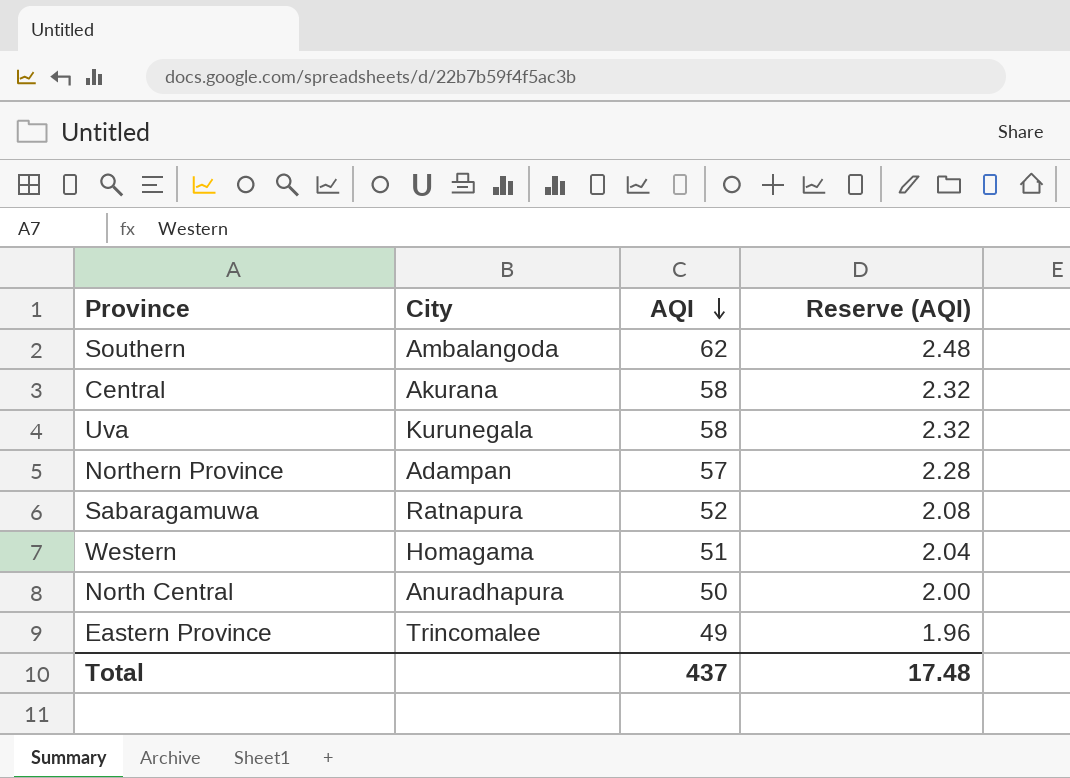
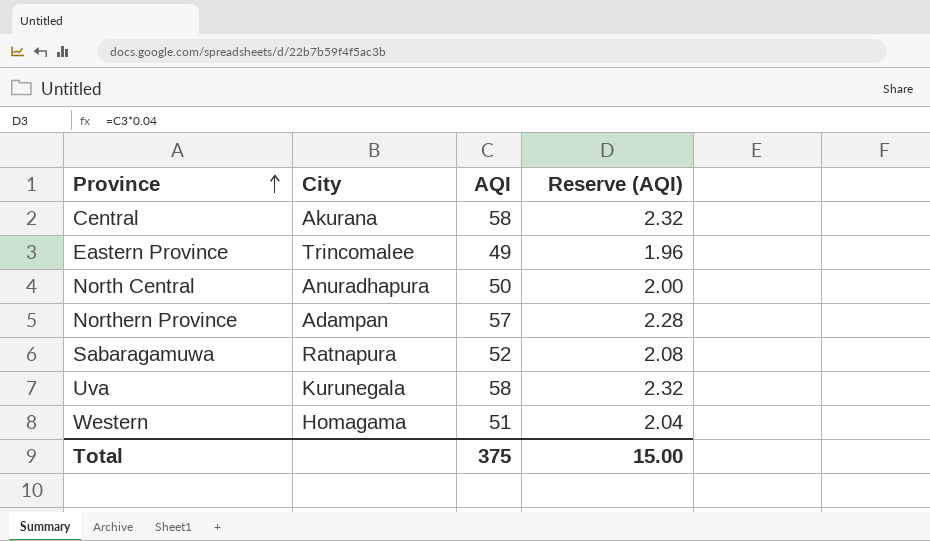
row order: AQI descending -> Province ascending
row Southern: Ambalangoda | 62 | 2.48 -> none
Total | AQI: 437 -> 375
Total | Reserve (AQI): 17.48 -> 15.00

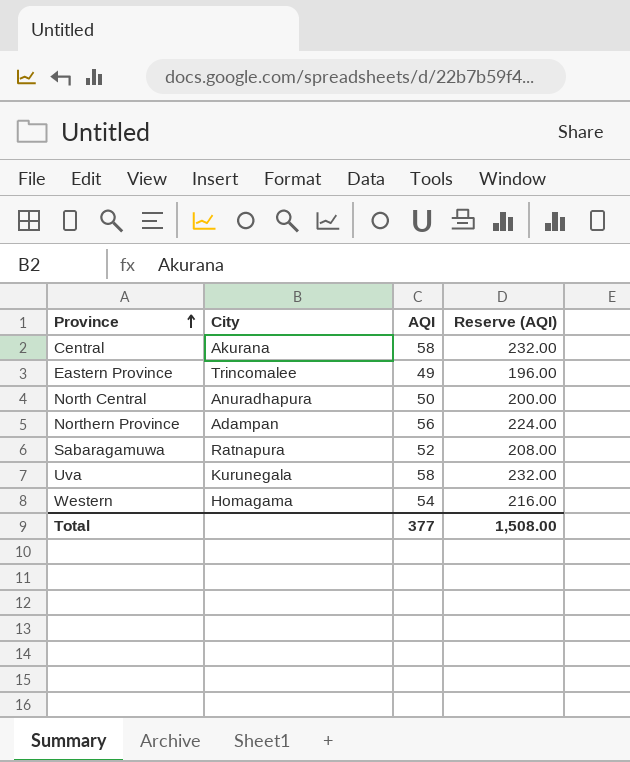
column Reserve (AQI) | formula: [AQI] * 0.04 -> [AQI] * 4
Northern Province | AQI: 57 -> 56
Western | AQI: 51 -> 54
Total | AQI: 375 -> 377
Total | Reserve (AQI): 15.00 -> 1,508.00

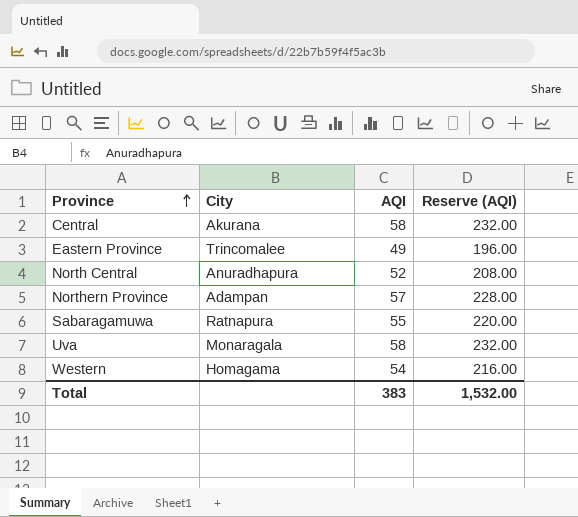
North Central | AQI: 50 -> 52
North Central | Reserve (AQI): 200.00 -> 208.00
Northern Province | AQI: 56 -> 57
Northern Province | Reserve (AQI): 224.00 -> 228.00
Sabaragamuwa | AQI: 52 -> 55
Sabaragamuwa | Reserve (AQI): 208.00 -> 220.00
Uva | City: Kurunegala -> Monaragala
Total | AQI: 377 -> 383
Total | Reserve (AQI): 1,508.00 -> 1,532.00

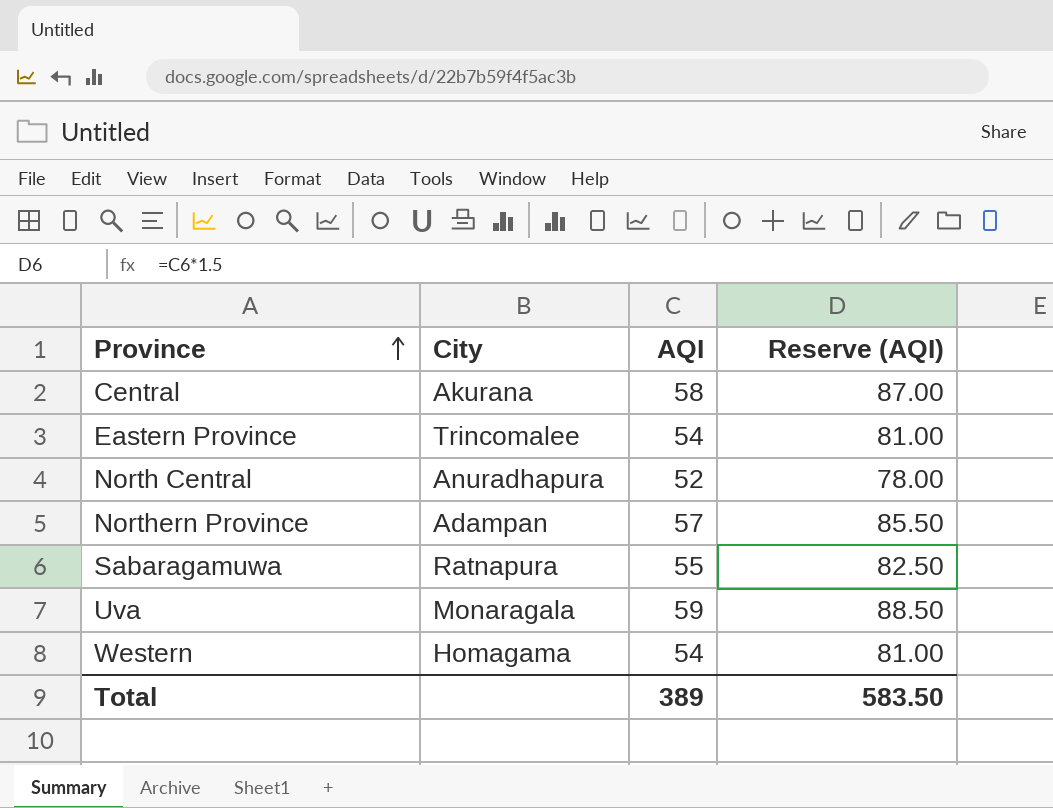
column Reserve (AQI) | formula: [AQI] * 4 -> [AQI] * 1.5
Eastern Province | AQI: 49 -> 54
Uva | AQI: 58 -> 59
Total | AQI: 383 -> 389
Total | Reserve (AQI): 1,532.00 -> 583.50

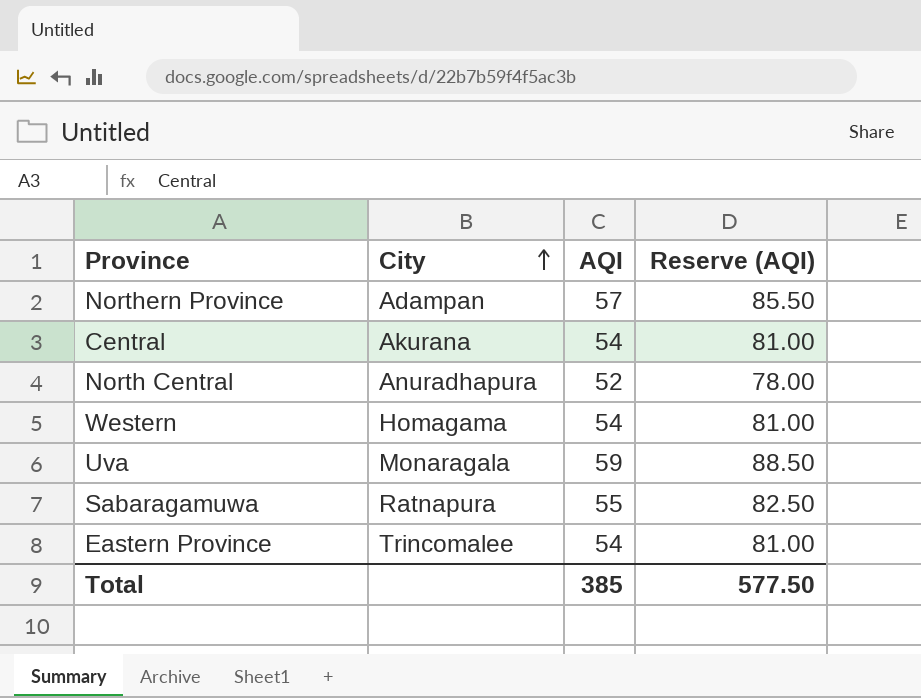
row order: Province ascending -> City ascending
Central | AQI: 58 -> 54
Central | Reserve (AQI): 87.00 -> 81.00
Total | AQI: 389 -> 385
Total | Reserve (AQI): 583.50 -> 577.50

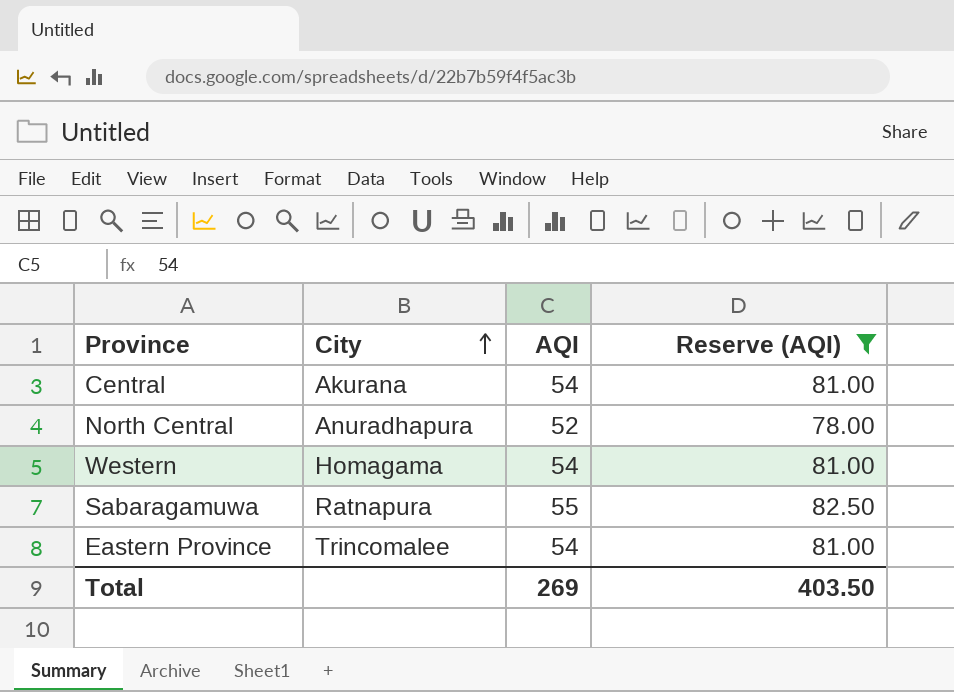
filter: none -> Reserve (AQI) <= 82.50
Total | AQI: 385 -> 269
Total | Reserve (AQI): 577.50 -> 403.50

